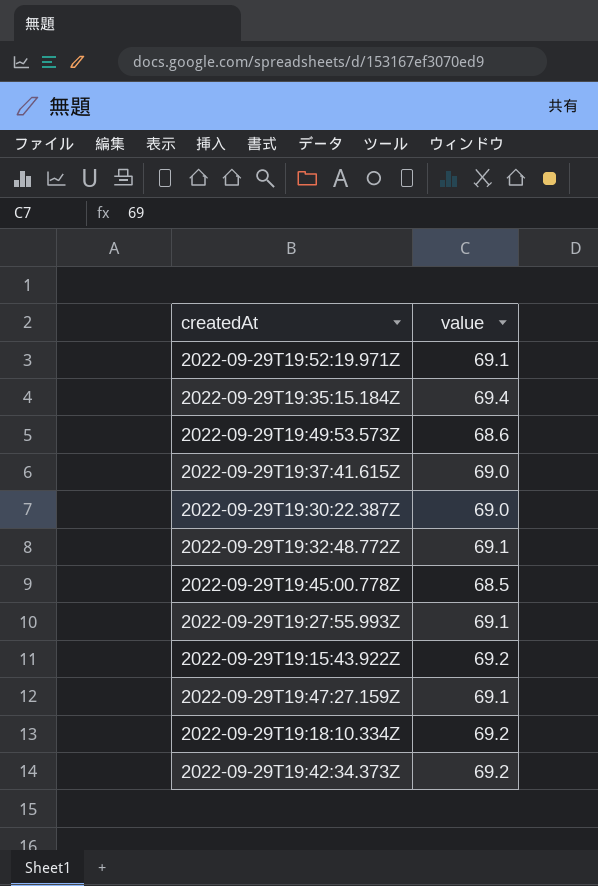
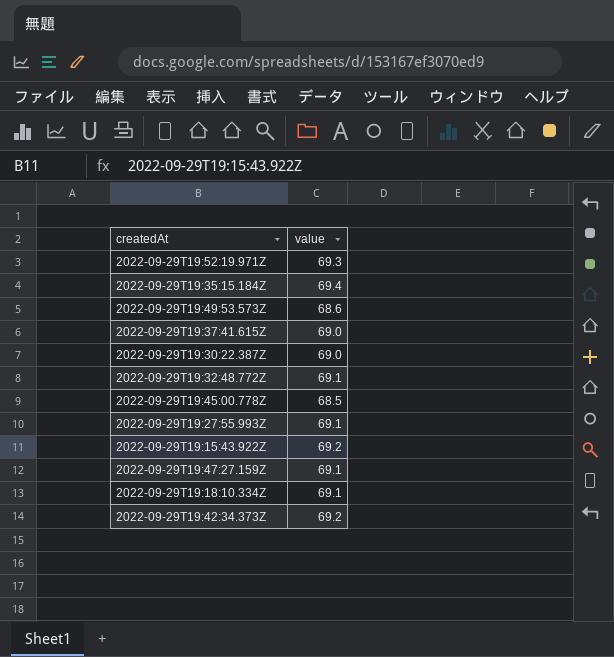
2022-09-29T19:52:19.971Z | value: 69.1 -> 69.3
2022-09-29T19:18:10.334Z | value: 69.2 -> 69.1

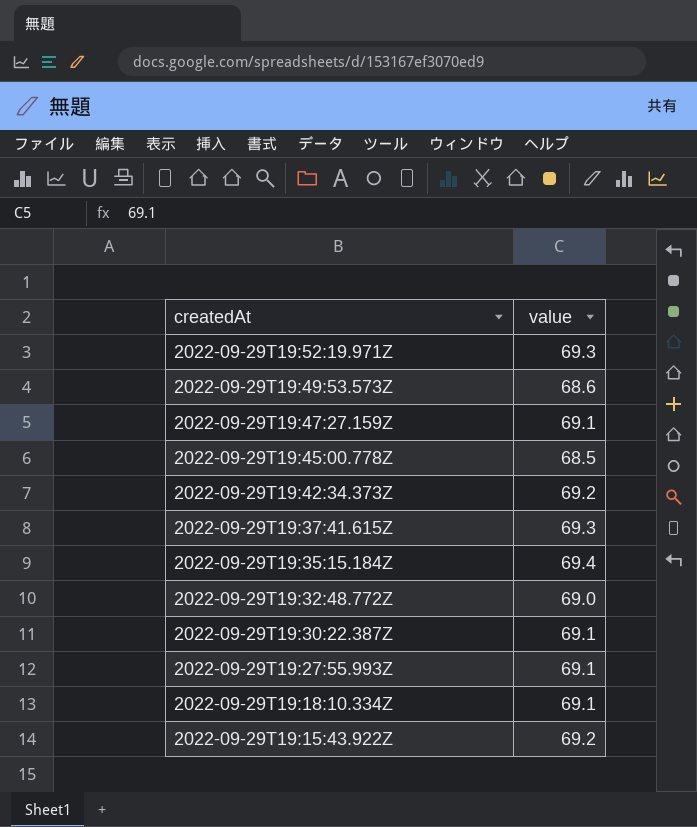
row order: none -> createdAt descending
2022-09-29T19:37:41.615Z | value: 69.0 -> 69.3
2022-09-29T19:32:48.772Z | value: 69.1 -> 69.0
2022-09-29T19:30:22.387Z | value: 69.0 -> 69.1

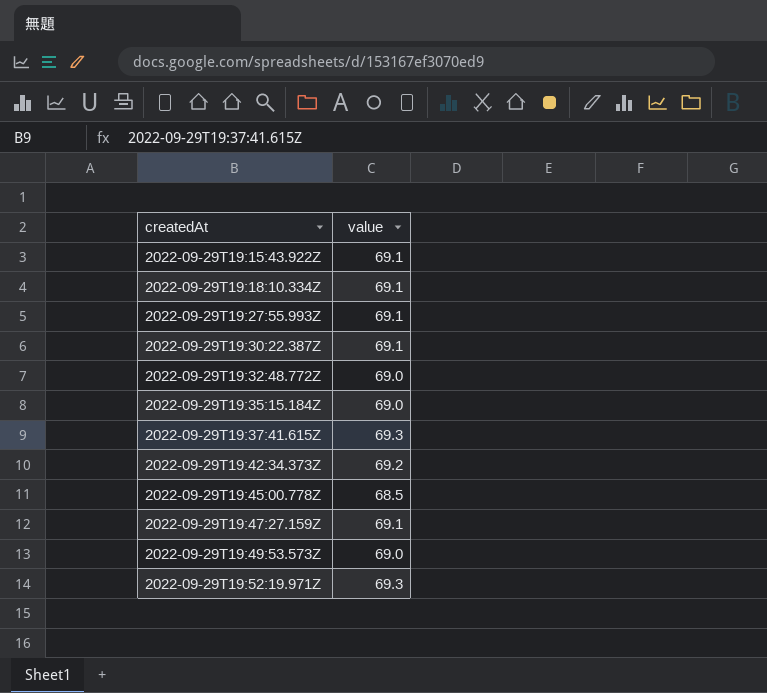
row order: createdAt descending -> createdAt ascending
2022-09-29T19:15:43.922Z | value: 69.2 -> 69.1
2022-09-29T19:35:15.184Z | value: 69.4 -> 69.0
2022-09-29T19:49:53.573Z | value: 68.6 -> 69.0

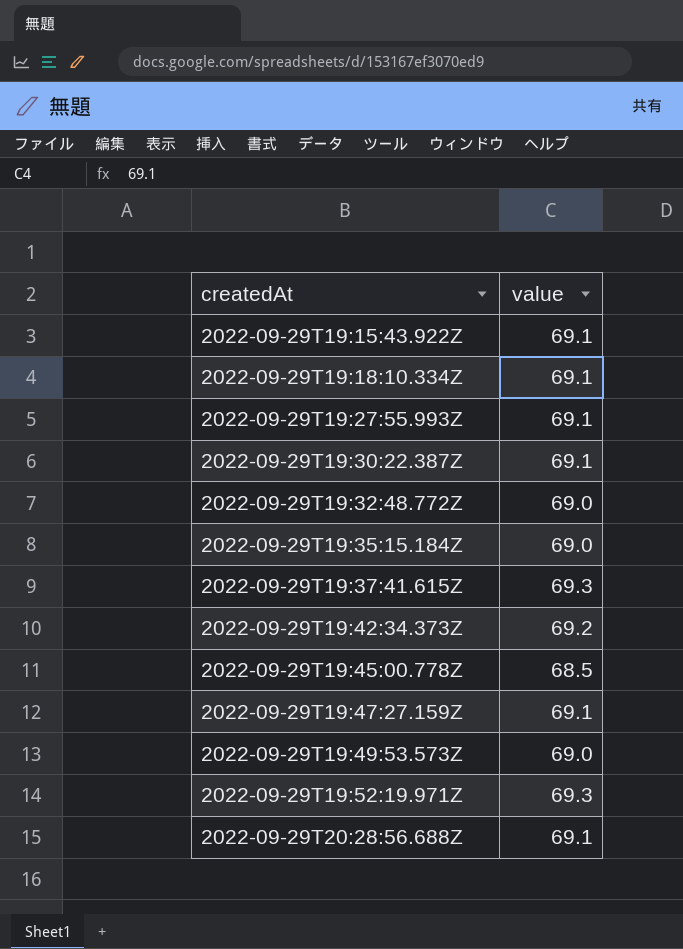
row 2022-09-29T20:28:56.688Z: none -> 69.1

